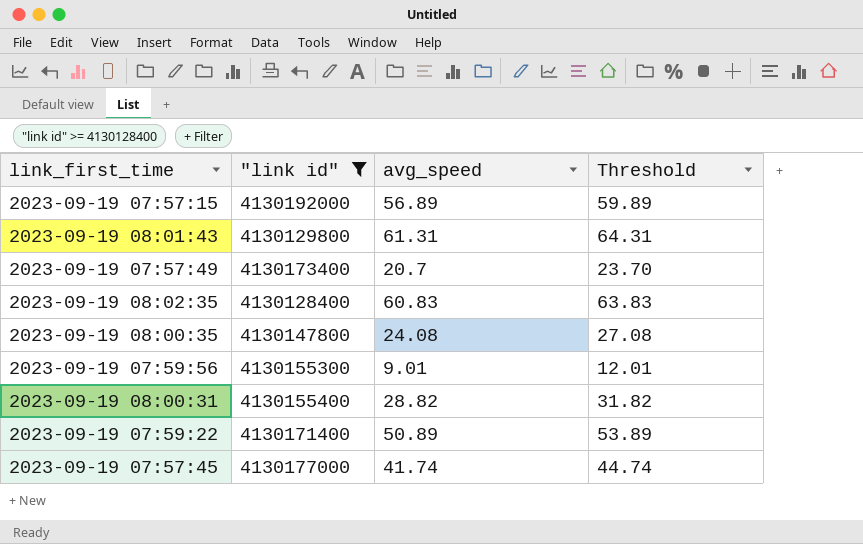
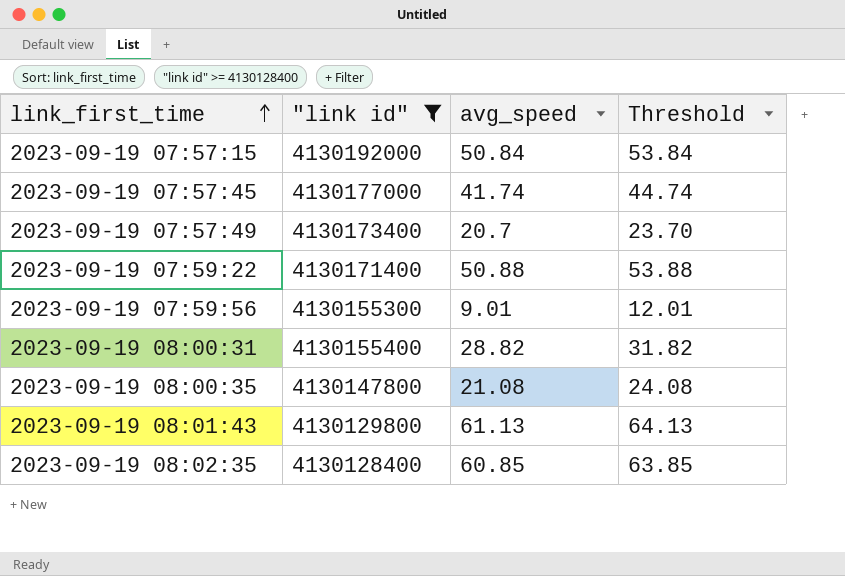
row order: none -> link_first_time ascending
2023-09-19 07:57:15 | avg_speed: 56.89 -> 50.84
2023-09-19 07:57:15 | Threshold: 59.89 -> 53.84
2023-09-19 07:59:22 | avg_speed: 50.89 -> 50.88
2023-09-19 07:59:22 | Threshold: 53.89 -> 53.88
2023-09-19 08:00:35 | avg_speed: 24.08 -> 21.08
2023-09-19 08:00:35 | Threshold: 27.08 -> 24.08
2023-09-19 08:01:43 | avg_speed: 61.31 -> 61.13
2023-09-19 08:01:43 | Threshold: 64.31 -> 64.13
2023-09-19 08:02:35 | avg_speed: 60.83 -> 60.85
2023-09-19 08:02:35 | Threshold: 63.83 -> 63.85

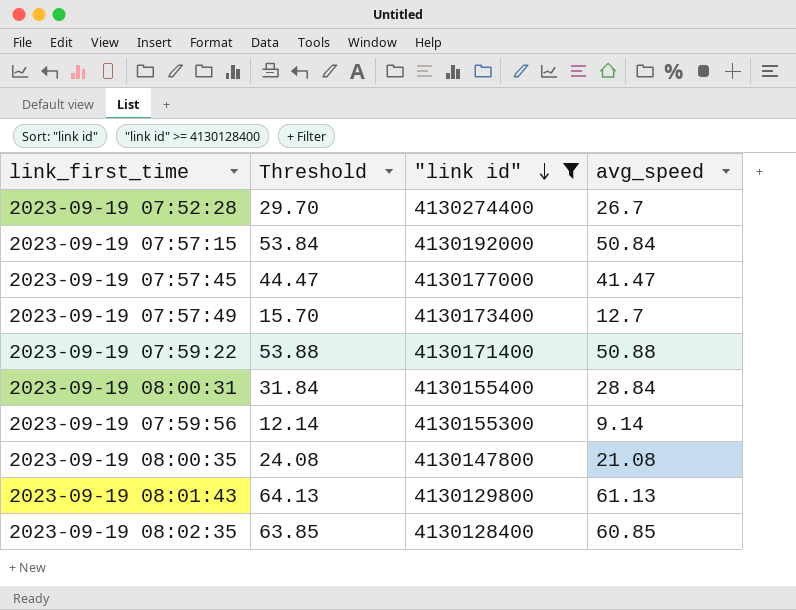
row order: link_first_time ascending -> "link id" descending
column Threshold | position: 4 -> 2
row 2023-09-19 07:52:28: none -> 29.70 | 4130274400 | 26.7
2023-09-19 07:57:45 | Threshold: 44.74 -> 44.47
2023-09-19 07:57:45 | avg_speed: 41.74 -> 41.47
2023-09-19 07:57:49 | Threshold: 23.70 -> 15.70
2023-09-19 07:57:49 | avg_speed: 20.7 -> 12.7
2023-09-19 08:00:31 | Threshold: 31.82 -> 31.84
2023-09-19 08:00:31 | avg_speed: 28.82 -> 28.84
2023-09-19 07:59:56 | Threshold: 12.01 -> 12.14
2023-09-19 07:59:56 | avg_speed: 9.01 -> 9.14

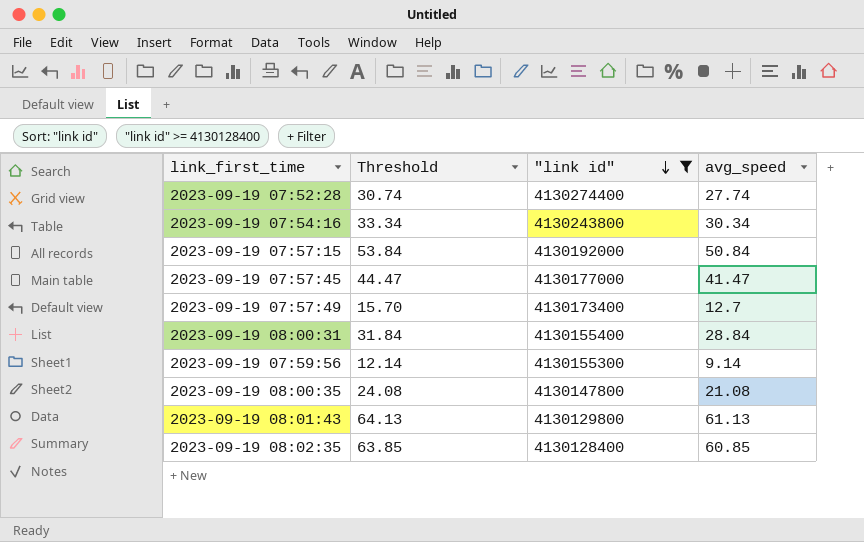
row 2023-09-19 07:59:22: 53.88 | 4130171400 | 50.88 -> none
2023-09-19 07:52:28 | Threshold: 29.70 -> 30.74
2023-09-19 07:52:28 | avg_speed: 26.7 -> 27.74
row 2023-09-19 07:54:16: none -> 33.34 | 4130243800 | 30.34

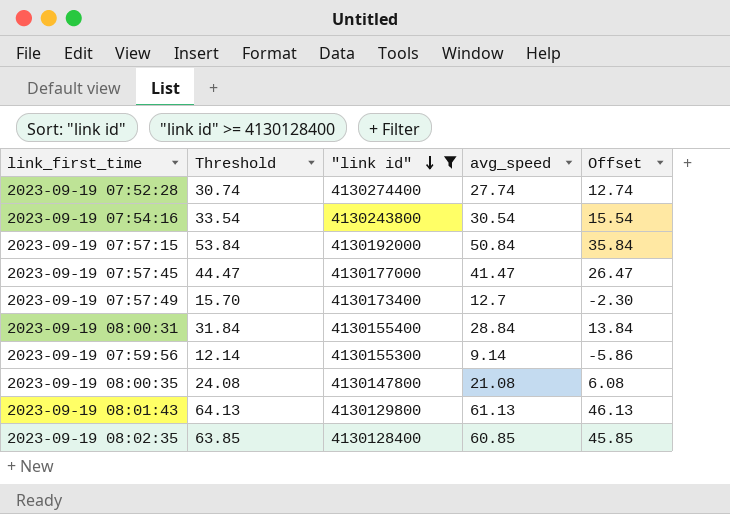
column Offset | formula: none -> [avg_speed] - 15
2023-09-19 07:54:16 | Threshold: 33.34 -> 33.54
2023-09-19 07:54:16 | avg_speed: 30.34 -> 30.54

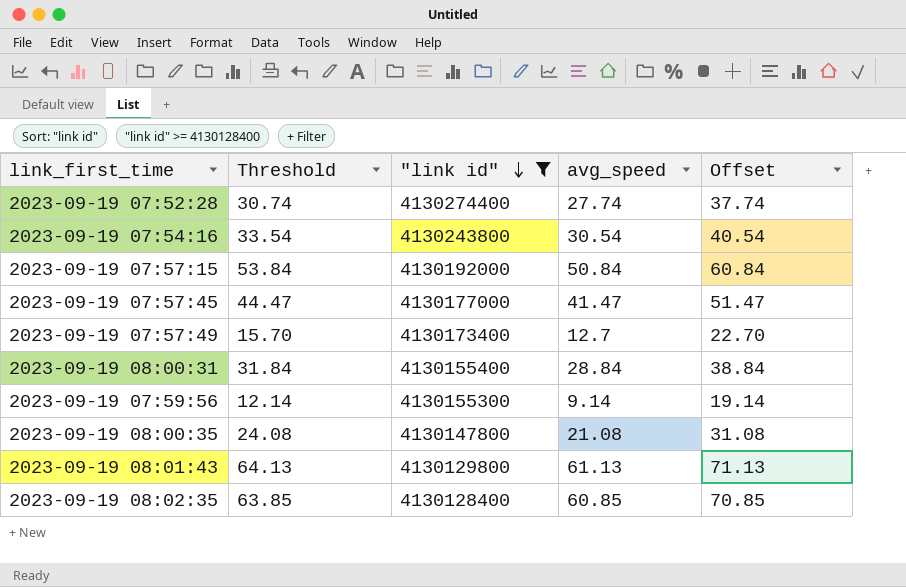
column Offset | formula: [avg_speed] - 15 -> [avg_speed] + 10

